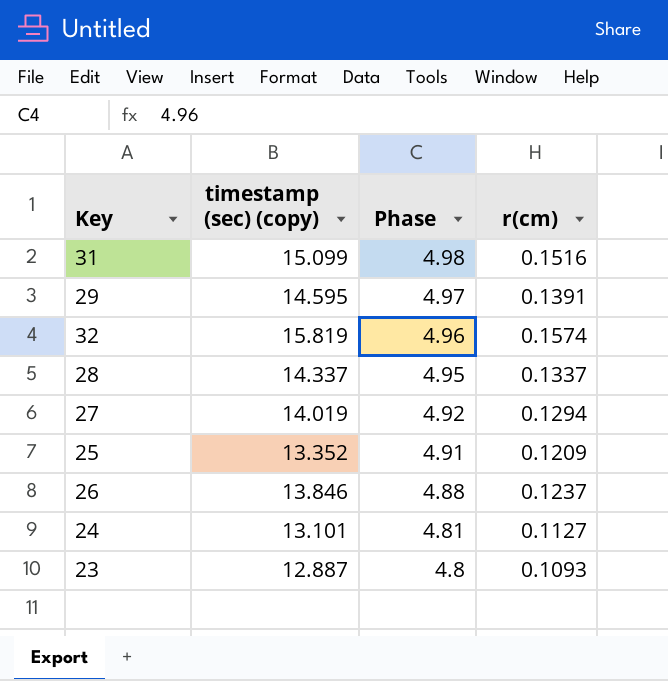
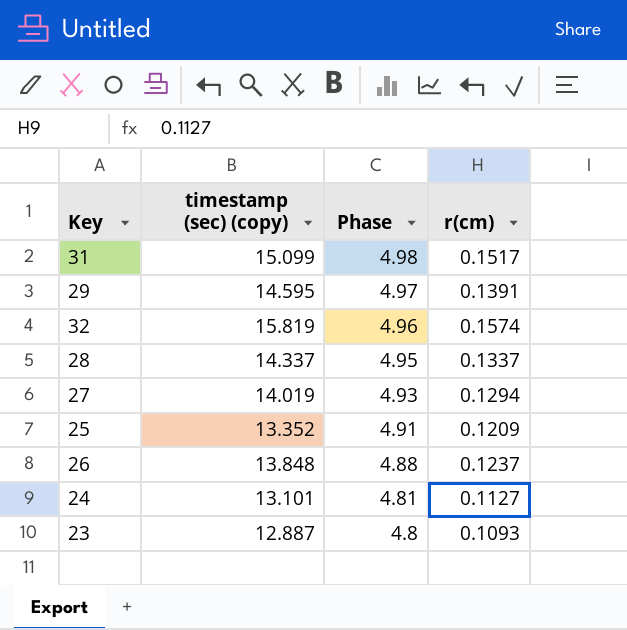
31 | r(cm): 0.1516 -> 0.1517
27 | Phase: 4.92 -> 4.93
26 | timestamp (sec) (copy): 13.846 -> 13.848

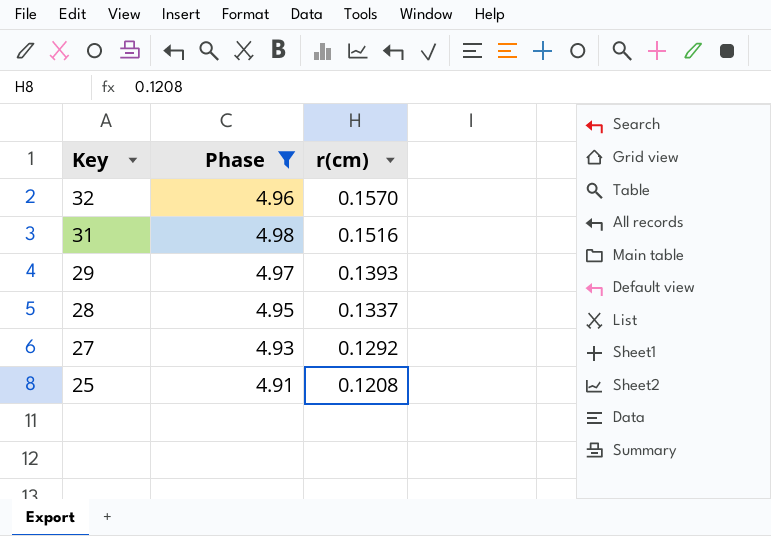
filter: none -> Phase >= 4.91
row order: Phase descending -> Key descending
column timestamp (sec) (copy) | position: 2 -> none
32 | r(cm): 0.1574 -> 0.1570
31 | r(cm): 0.1517 -> 0.1516
29 | r(cm): 0.1391 -> 0.1393
27 | r(cm): 0.1294 -> 0.1292
25 | r(cm): 0.1209 -> 0.1208

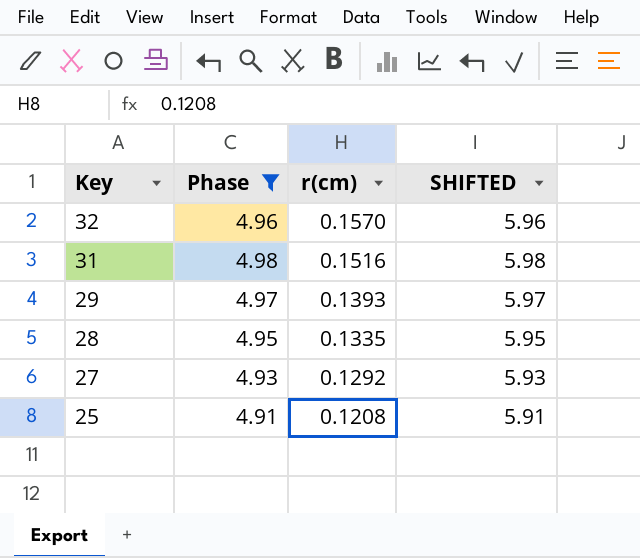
column SHIFTED | formula: none -> [Phase] + 1
28 | r(cm): 0.1337 -> 0.1335

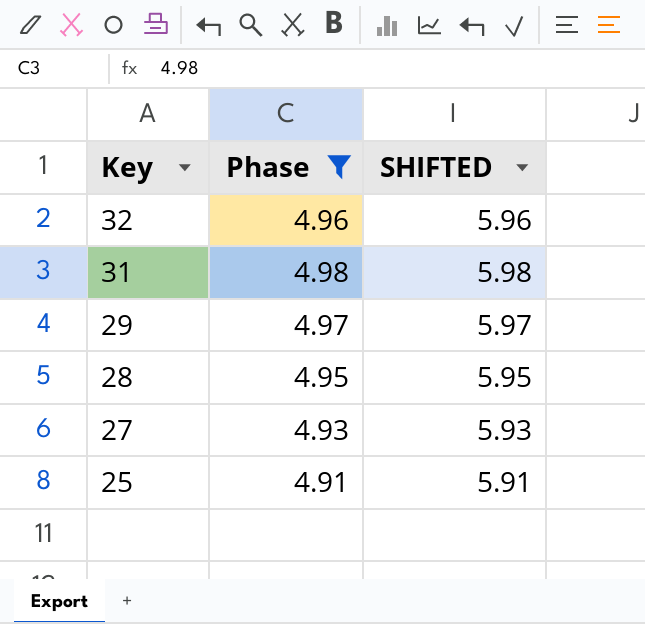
column r(cm) | position: 3 -> none

